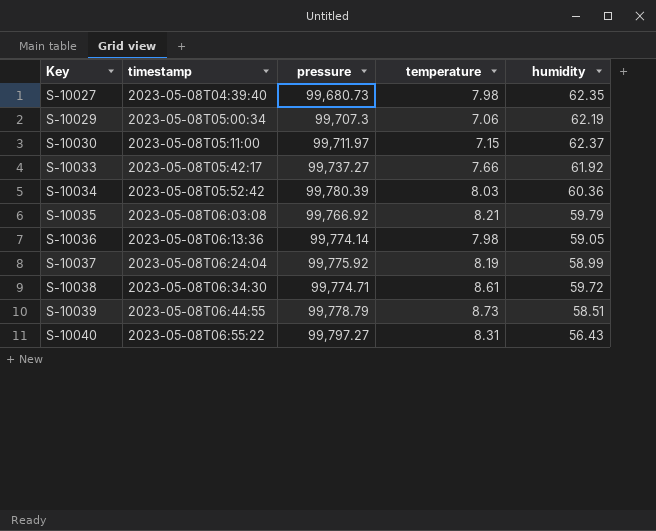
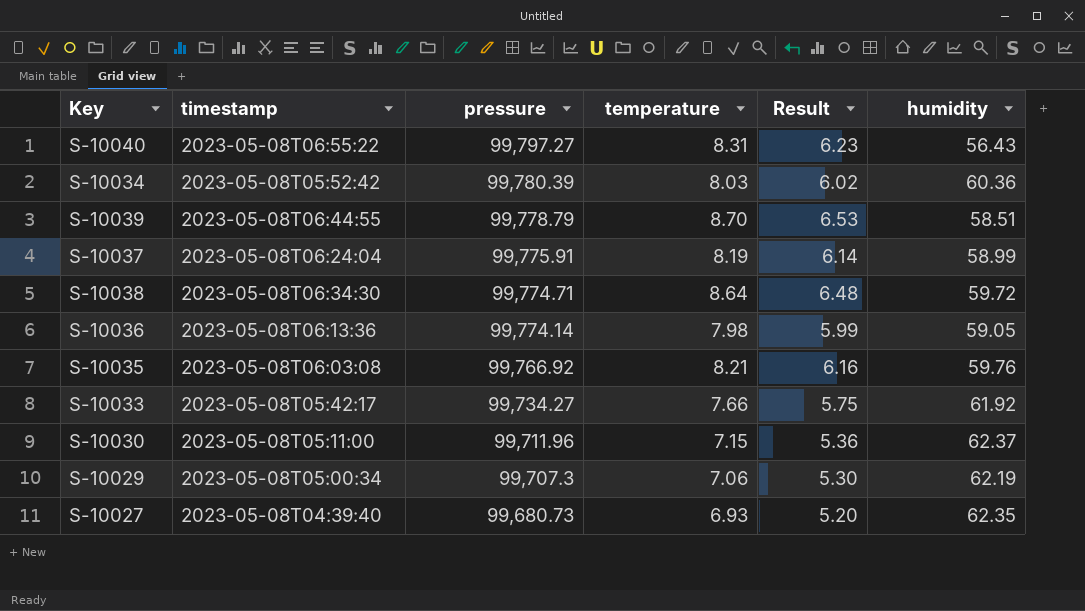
row order: Key ascending -> pressure descending
column Result | formula: none -> [temperature] * 0.75
S-10039 | temperature: 8.73 -> 8.70
S-10037 | pressure: 99,775.92 -> 99,775.91
S-10038 | temperature: 8.61 -> 8.64
S-10035 | humidity: 59.79 -> 59.76
S-10033 | pressure: 99,737.27 -> 99,734.27
S-10030 | pressure: 99,711.97 -> 99,711.96
S-10027 | temperature: 7.98 -> 6.93

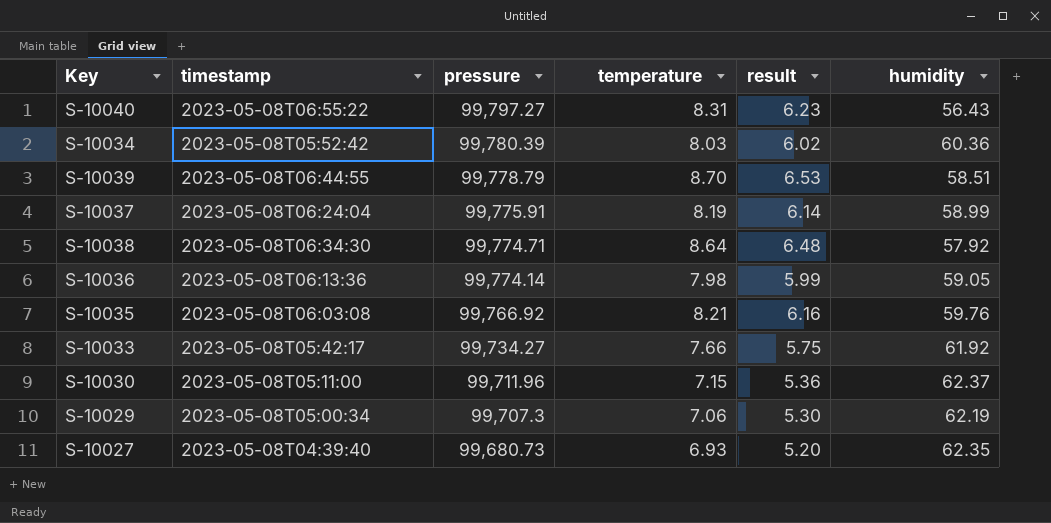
column name: Result -> result
S-10038 | humidity: 59.72 -> 57.92

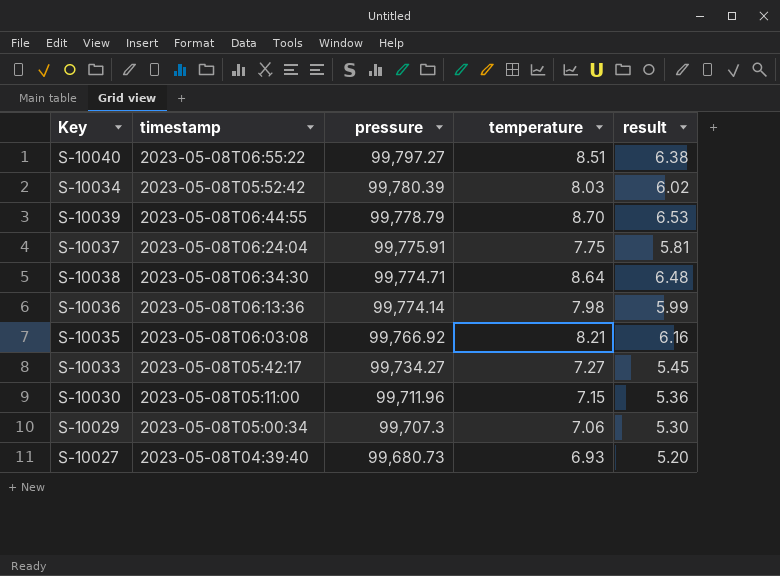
column humidity | position: 6 -> none
S-10040 | temperature: 8.31 -> 8.51
S-10040 | result: 6.23 -> 6.38
S-10037 | temperature: 8.19 -> 7.75
S-10037 | result: 6.14 -> 5.81
S-10033 | temperature: 7.66 -> 7.27
S-10033 | result: 5.75 -> 5.45

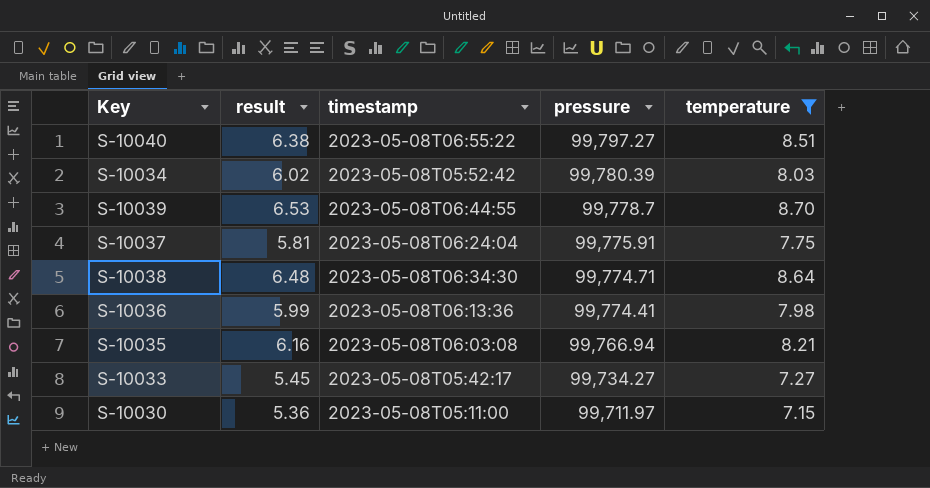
filter: none -> temperature >= 7.15
column result | position: 5 -> 2
S-10039 | pressure: 99,778.79 -> 99,778.7
S-10036 | pressure: 99,774.14 -> 99,774.41
S-10035 | pressure: 99,766.92 -> 99,766.94
S-10030 | pressure: 99,711.96 -> 99,711.97

